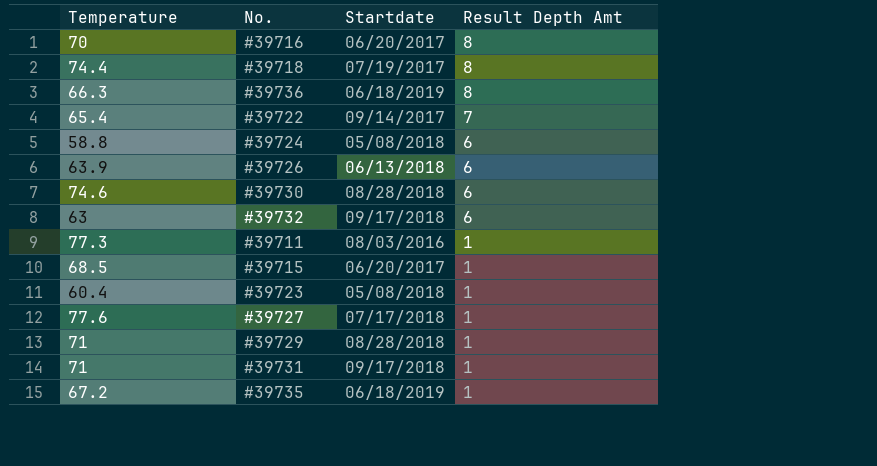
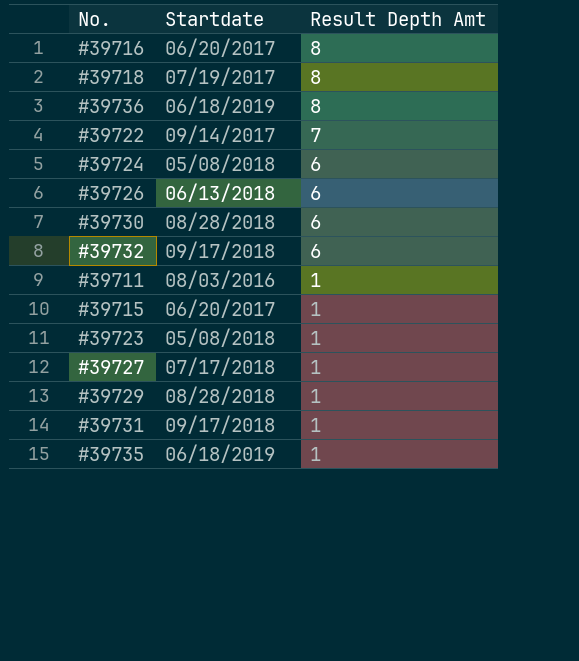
column Temperature | position: 1 -> none

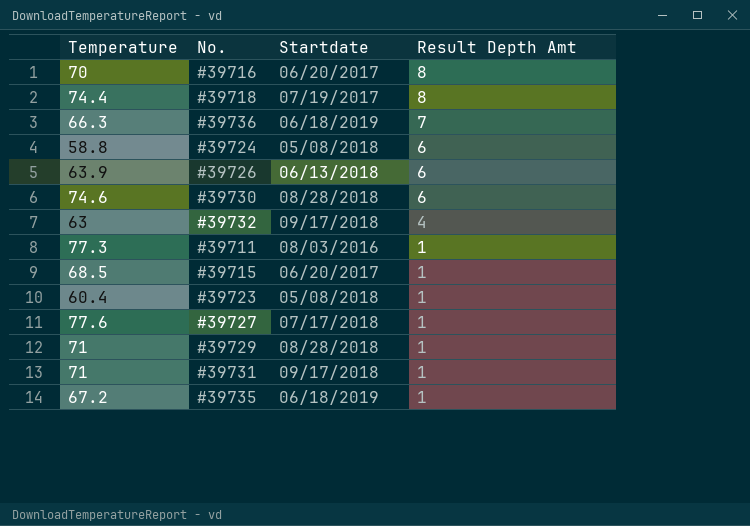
column Temperature | position: none -> 1
row #39722: 09/14/2017 | 7 -> none
#39736 | Result Depth Amt: 8 -> 7
#39732 | Result Depth Amt: 6 -> 4

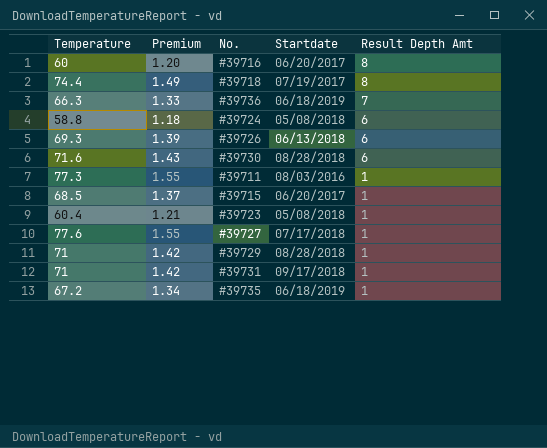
column Premium | formula: none -> [Temperature] * 0.02
row #39732: 63 | 09/17/2018 | 4 -> none
#39716 | Temperature: 70 -> 60
#39726 | Temperature: 63.9 -> 69.3
#39730 | Temperature: 74.6 -> 71.6

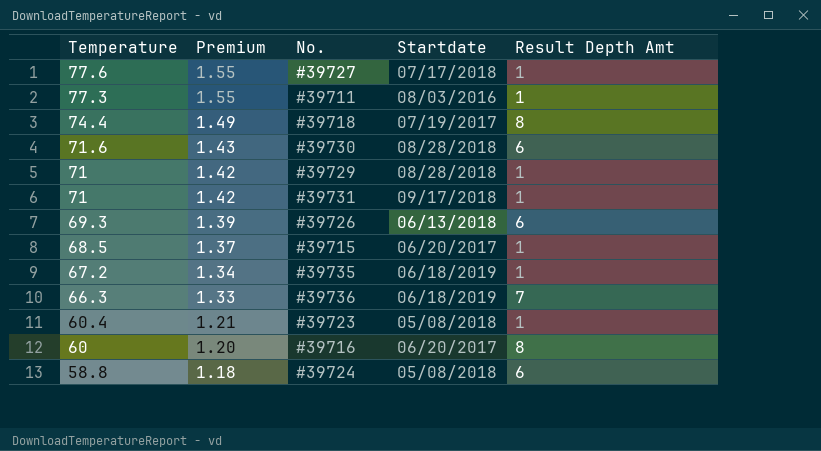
row order: Result Depth Amt descending -> Temperature descending

